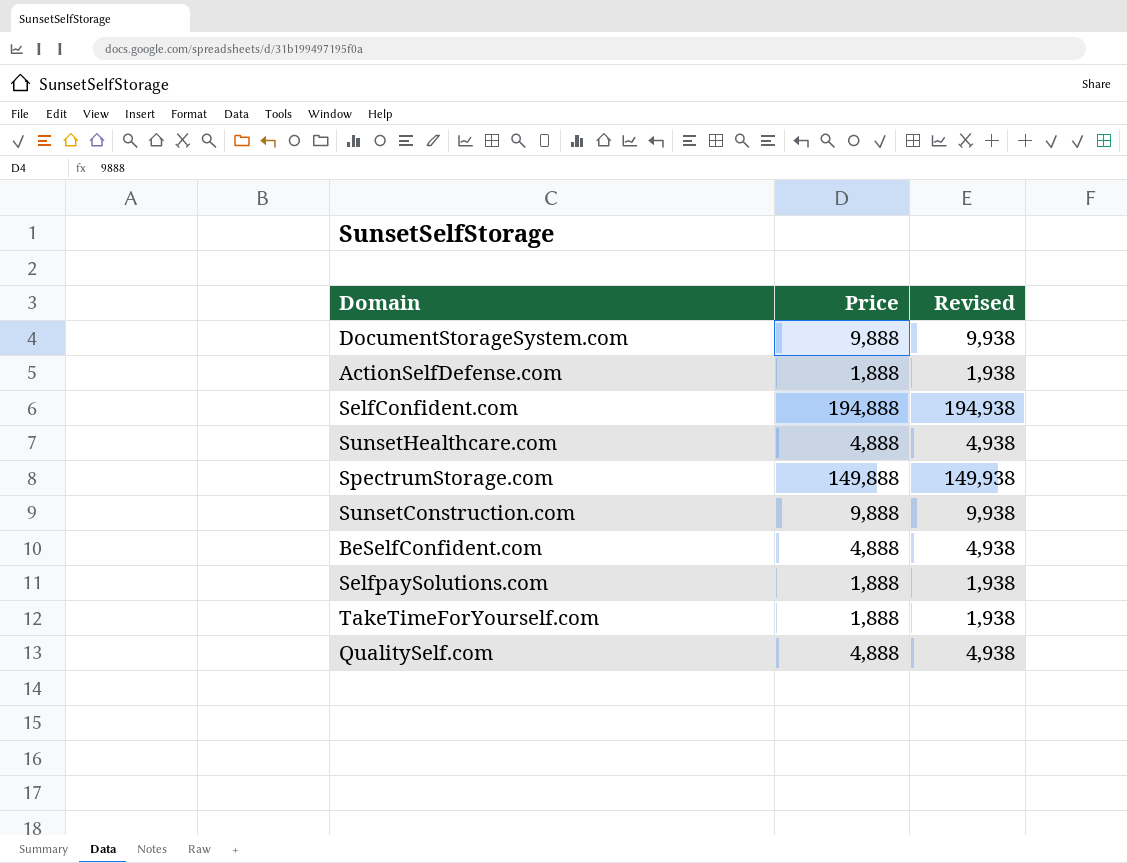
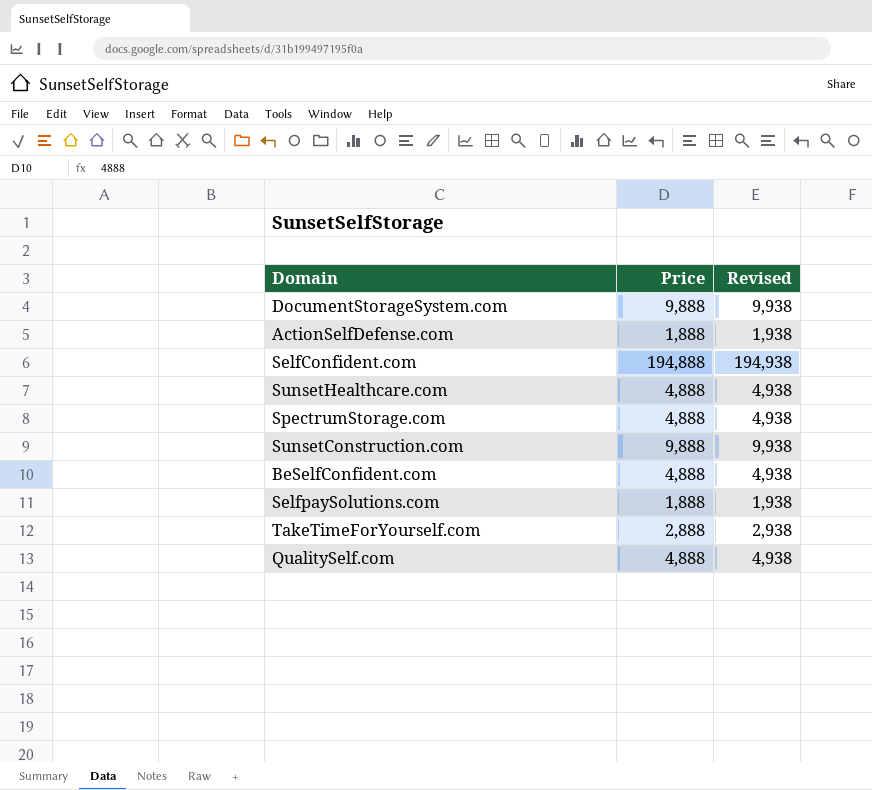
SpectrumStorage.com | Price: 149,888 -> 4,888
SpectrumStorage.com | Revised: 149,938 -> 4,938
TakeTimeForYourself.com | Price: 1,888 -> 2,888
TakeTimeForYourself.com | Revised: 1,938 -> 2,938

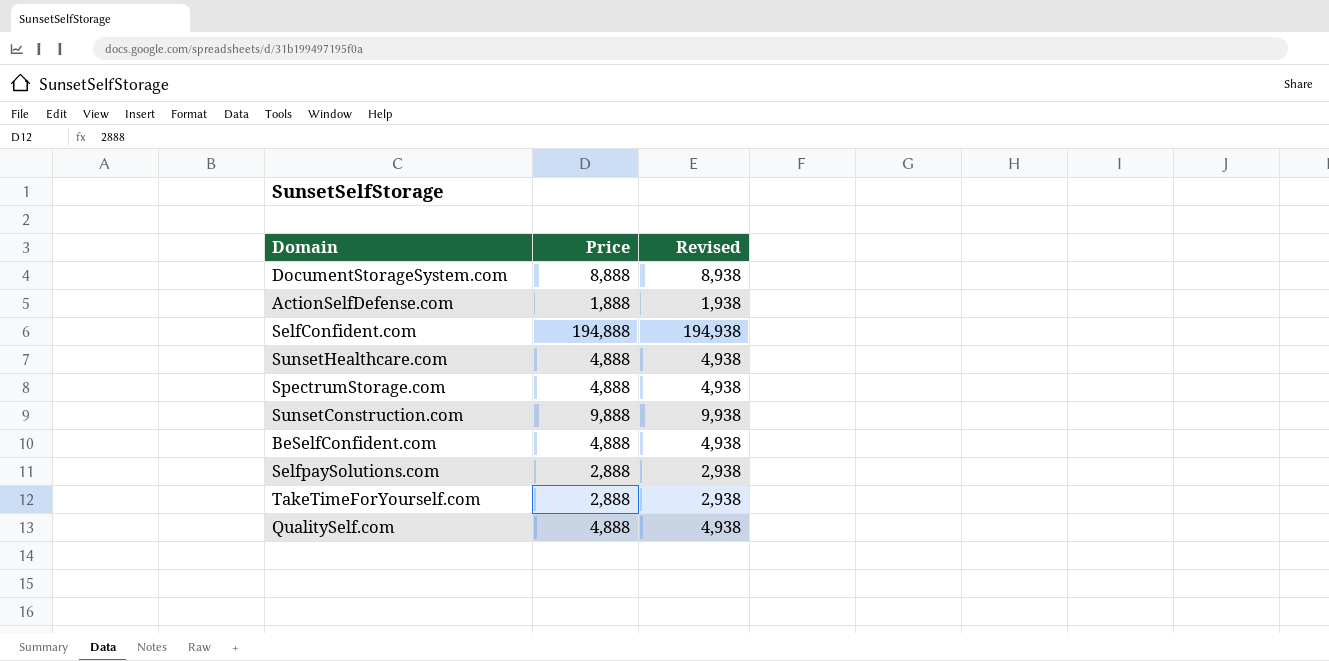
DocumentStorageSystem.com | Price: 9,888 -> 8,888
DocumentStorageSystem.com | Revised: 9,938 -> 8,938
SelfpaySolutions.com | Price: 1,888 -> 2,888
SelfpaySolutions.com | Revised: 1,938 -> 2,938

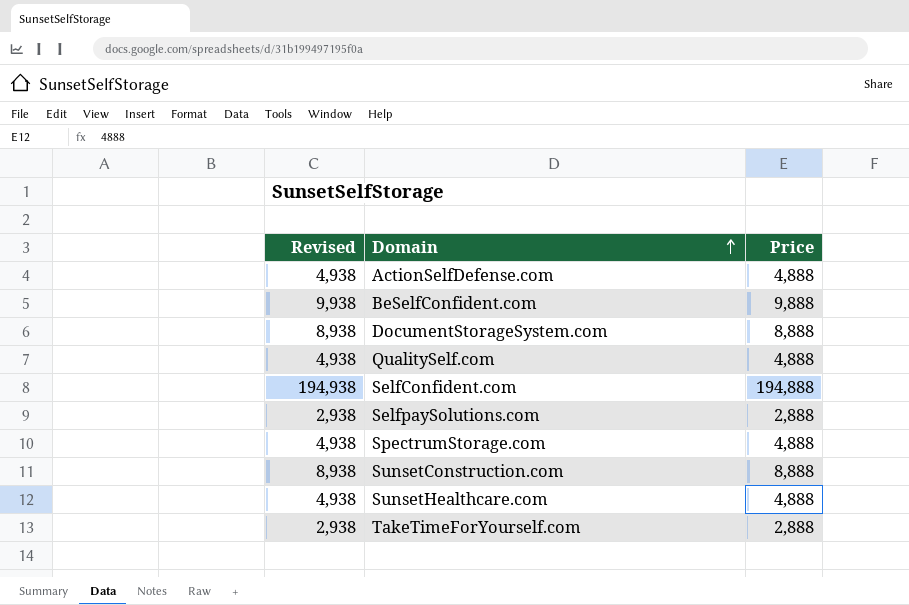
row order: none -> Domain ascending
column Revised | position: 3 -> 1
ActionSelfDefense.com | Revised: 1,938 -> 4,938
ActionSelfDefense.com | Price: 1,888 -> 4,888
BeSelfConfident.com | Revised: 4,938 -> 9,938
BeSelfConfident.com | Price: 4,888 -> 9,888
SunsetConstruction.com | Revised: 9,938 -> 8,938
SunsetConstruction.com | Price: 9,888 -> 8,888

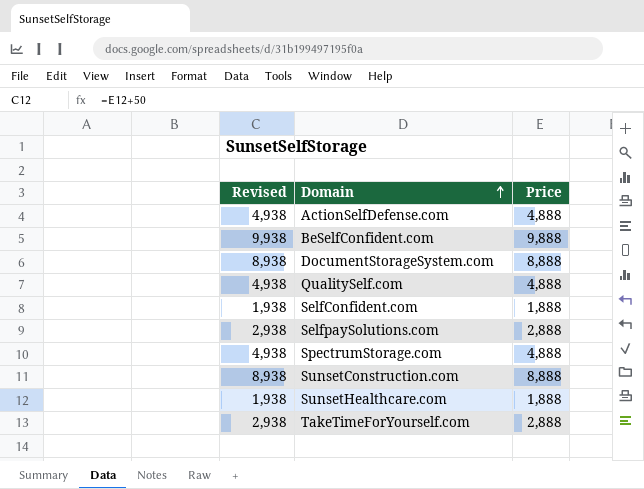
SelfConfident.com | Revised: 194,938 -> 1,938
SelfConfident.com | Price: 194,888 -> 1,888
SunsetHealthcare.com | Revised: 4,938 -> 1,938
SunsetHealthcare.com | Price: 4,888 -> 1,888

